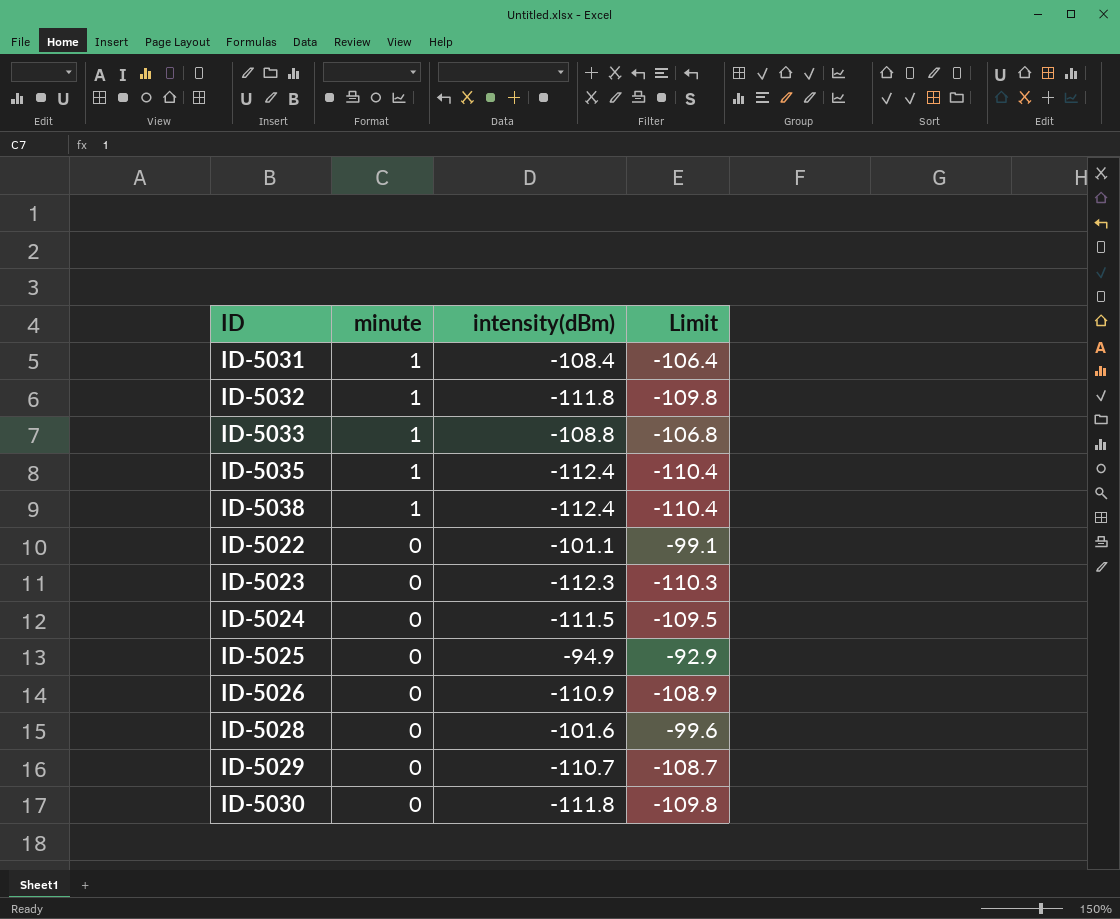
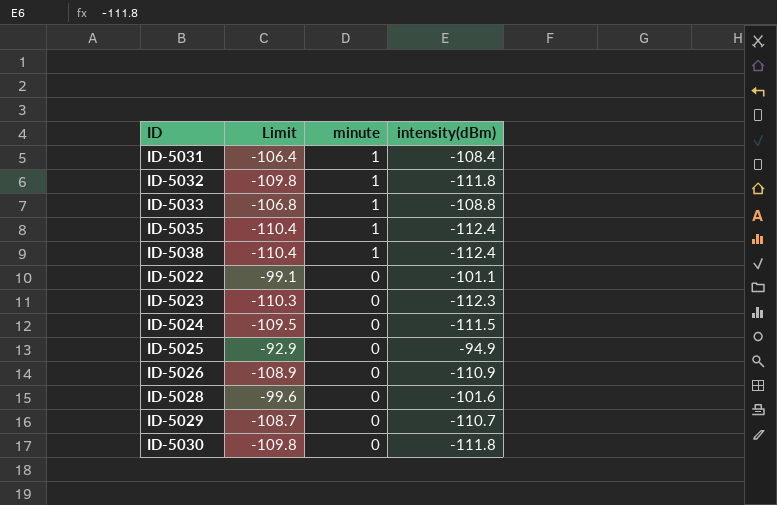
column Limit | position: 4 -> 2

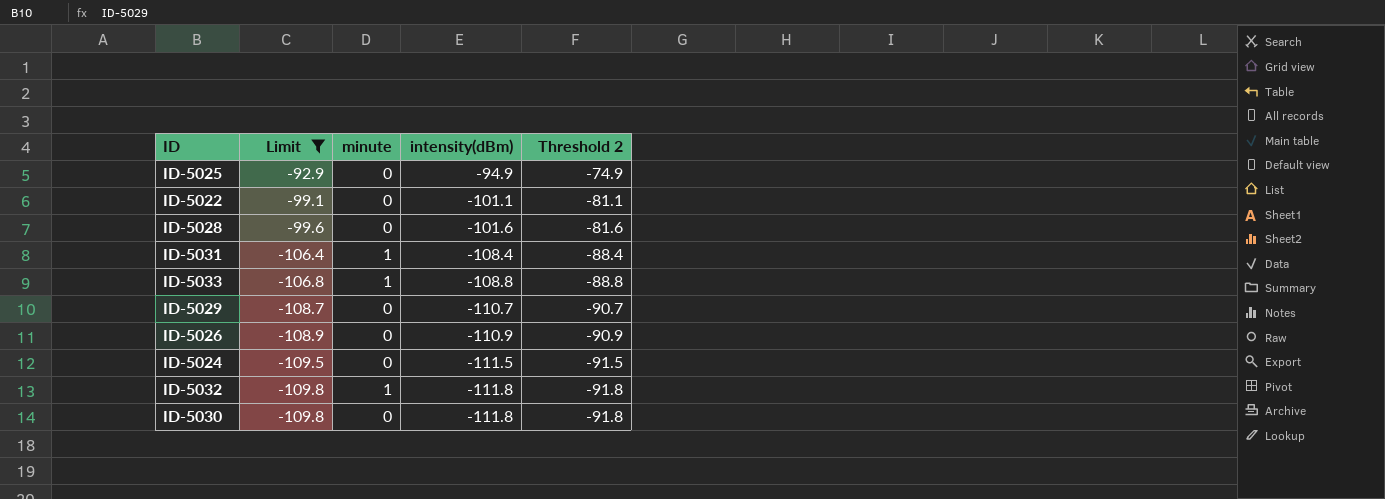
filter: none -> Limit >= -109.8
row order: minute descending -> Limit descending
column Threshold 2 | formula: none -> [intensity(dBm)] + 20

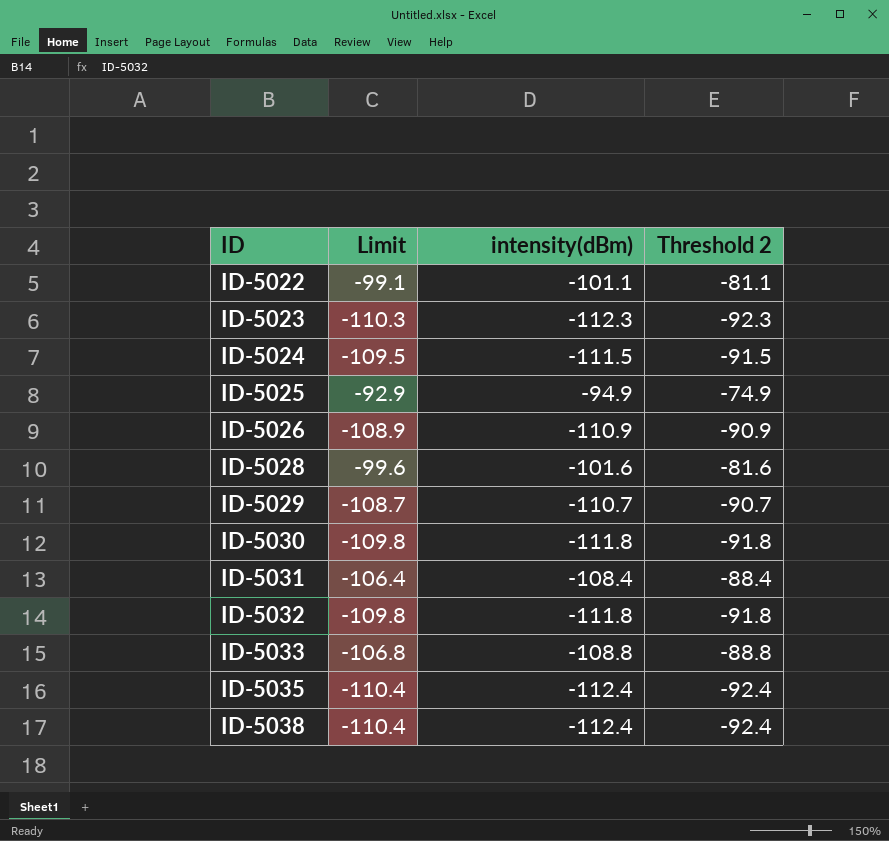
filter: Limit >= -109.8 -> none
row order: Limit descending -> ID ascending
column minute | position: 3 -> none

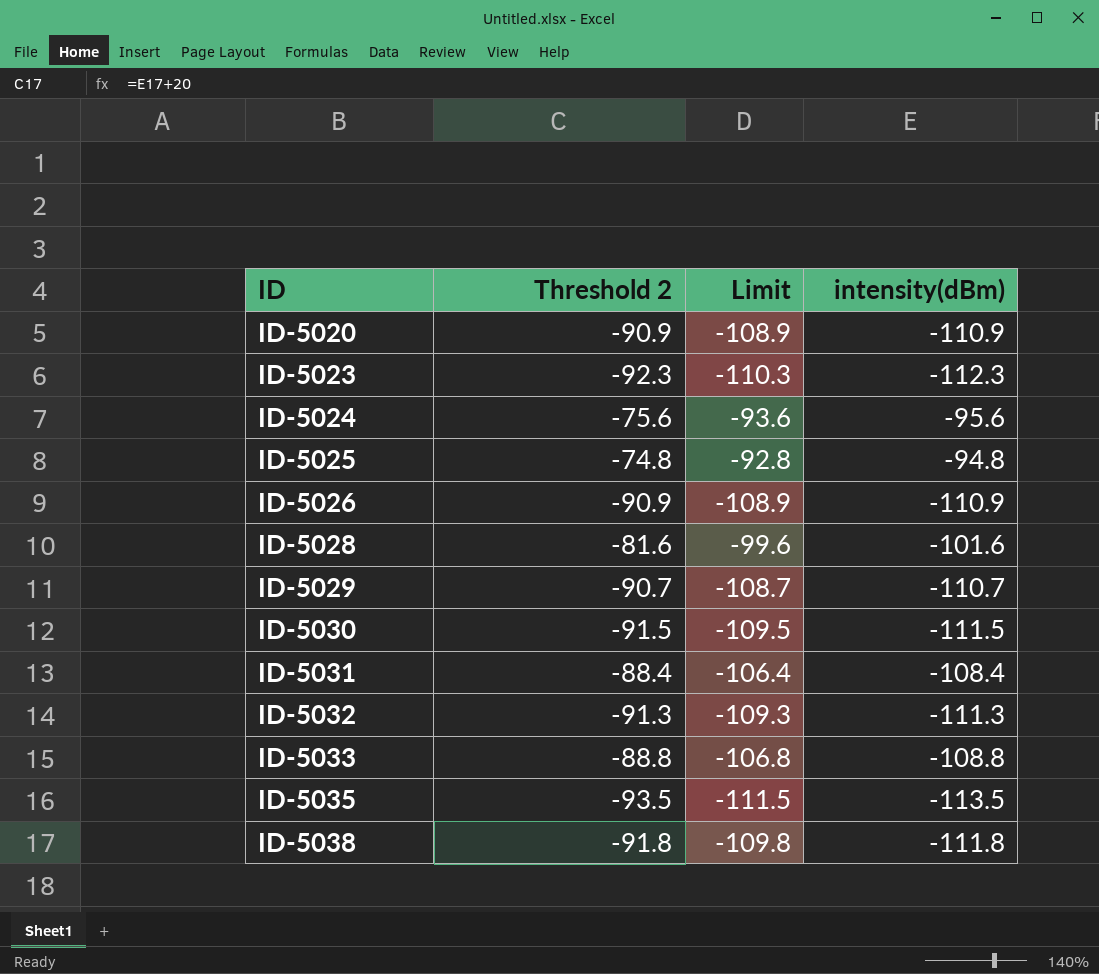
column Threshold 2 | position: 4 -> 2
row ID-5022: -99.1 | -101.1 | -81.1 -> none
row ID-5020: none -> -90.9 | -108.9 | -110.9
ID-5024 | Threshold 2: -91.5 -> -75.6
ID-5024 | Limit: -109.5 -> -93.6
ID-5024 | intensity(dBm): -111.5 -> -95.6
ID-5025 | Threshold 2: -74.9 -> -74.8
ID-5025 | Limit: -92.9 -> -92.8
ID-5025 | intensity(dBm): -94.9 -> -94.8
ID-5030 | Threshold 2: -91.8 -> -91.5
ID-5030 | Limit: -109.8 -> -109.5
ID-5030 | intensity(dBm): -111.8 -> -111.5
ID-5032 | Threshold 2: -91.8 -> -91.3
ID-5032 | Limit: -109.8 -> -109.3
ID-5032 | intensity(dBm): -111.8 -> -111.3
ID-5035 | Threshold 2: -92.4 -> -93.5
ID-5035 | Limit: -110.4 -> -111.5
ID-5035 | intensity(dBm): -112.4 -> -113.5
ID-5038 | Threshold 2: -92.4 -> -91.8
ID-5038 | Limit: -110.4 -> -109.8
ID-5038 | intensity(dBm): -112.4 -> -111.8

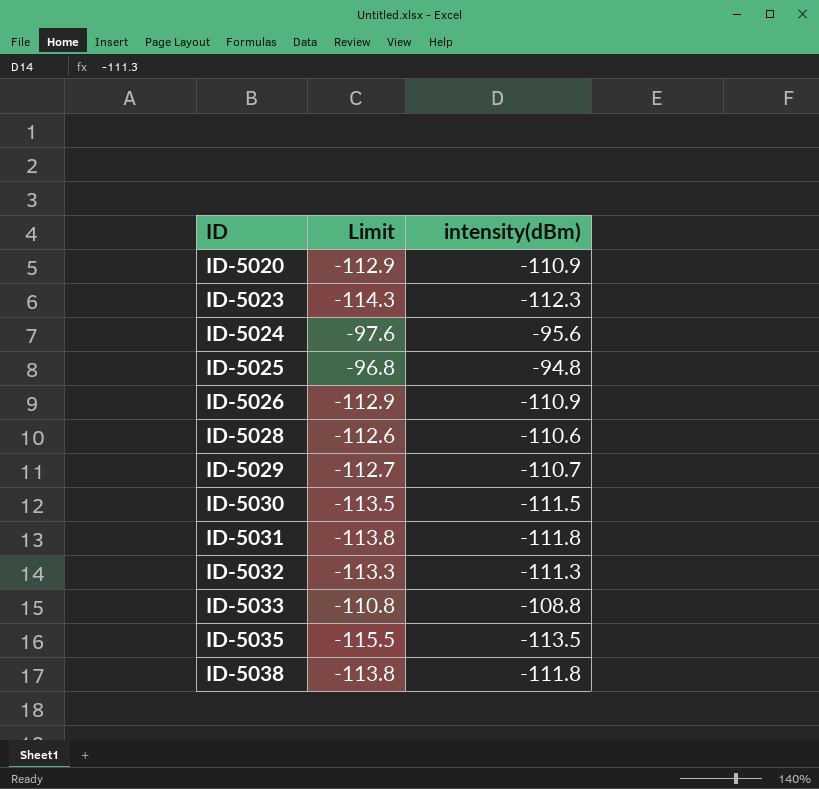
column Threshold 2 | formula: [intensity(dBm)] + 20 -> none
column Limit | formula: [intensity(dBm)] + 2 -> [intensity(dBm)] - 2
ID-5028 | intensity(dBm): -101.6 -> -110.6
ID-5031 | intensity(dBm): -108.4 -> -111.8

